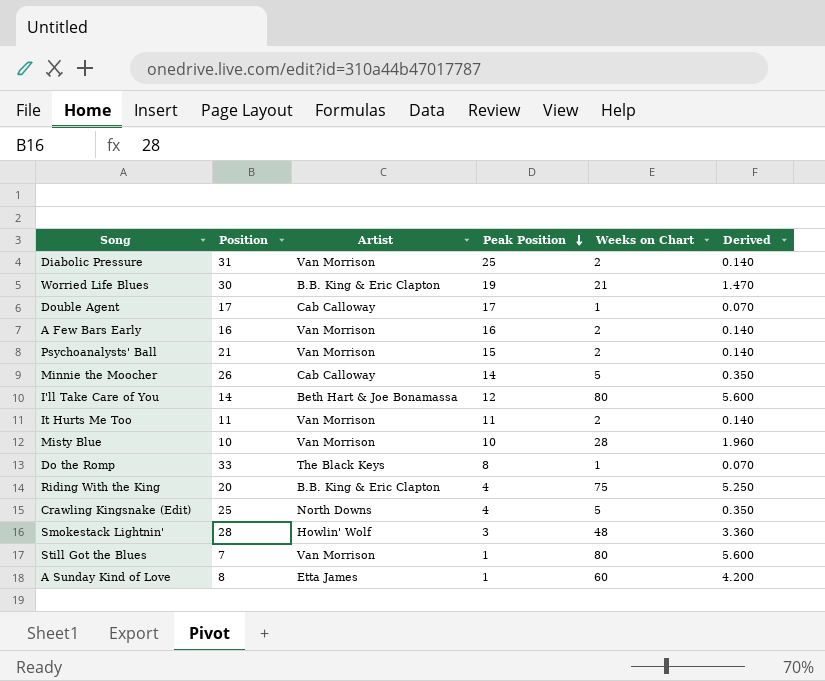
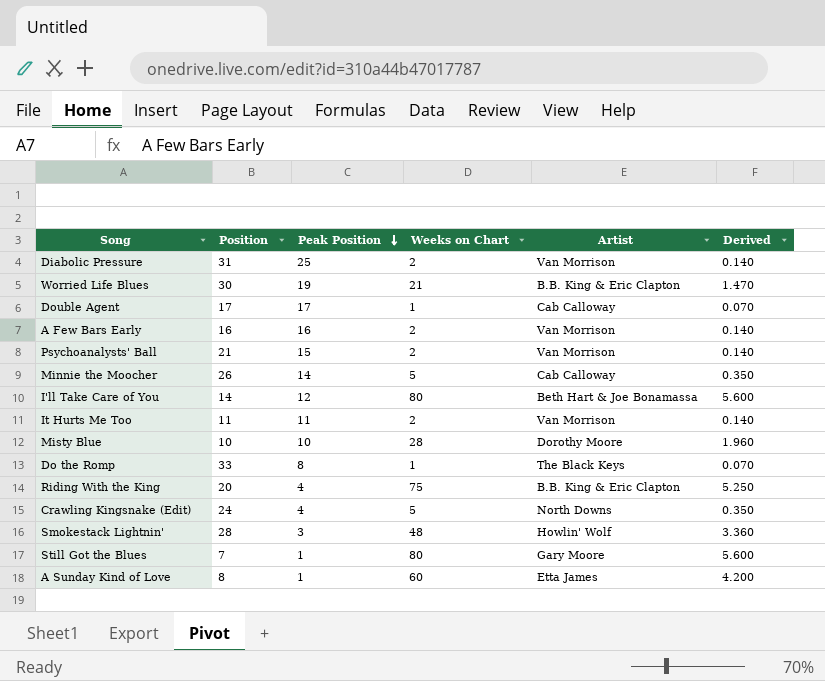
column Artist | position: 3 -> 5
Misty Blue | Artist: Van Morrison -> Dorothy Moore
Crawling Kingsnake (Edit) | Position: 25 -> 24
Still Got the Blues | Artist: Van Morrison -> Gary Moore

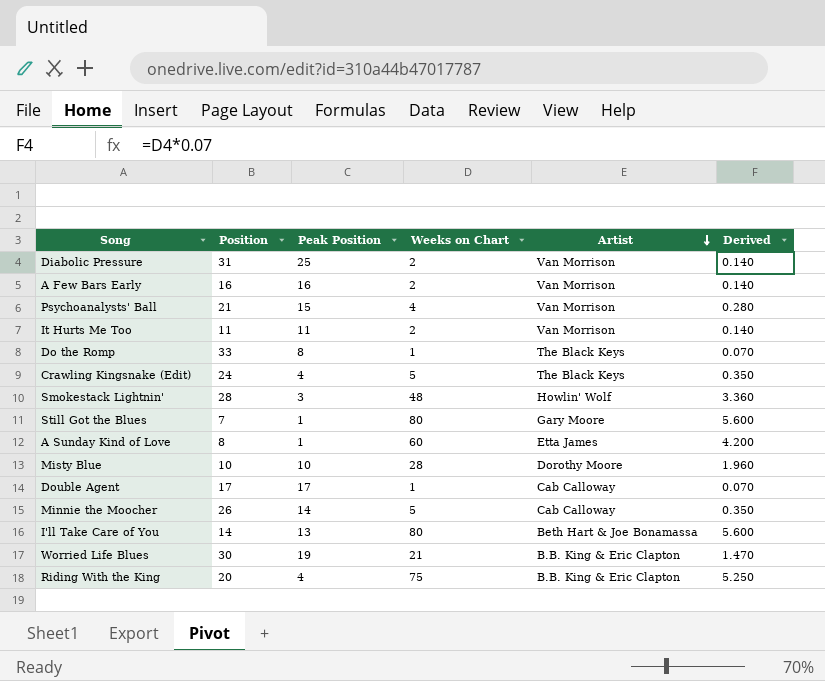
row order: Peak Position descending -> Artist descending
Psychoanalysts' Ball | Weeks on Chart: 2 -> 4
Psychoanalysts' Ball | Derived: 0.140 -> 0.280
Crawling Kingsnake (Edit) | Artist: North Downs -> The Black Keys
I'll Take Care of You | Peak Position: 12 -> 13

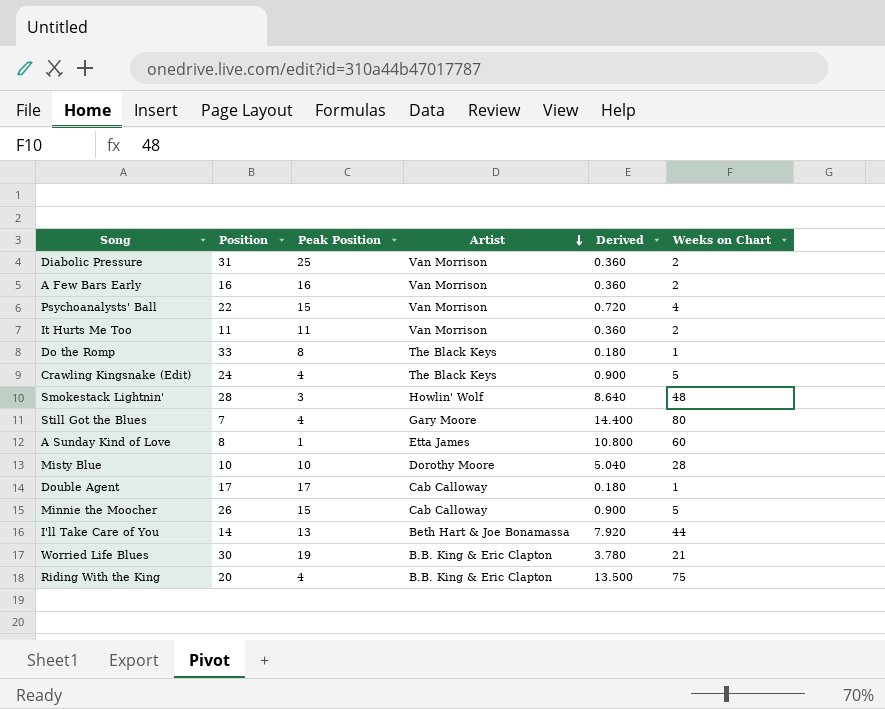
column Derived | formula: [Weeks on Chart] * 0.07 -> [Weeks on Chart] * 0.18
column Weeks on Chart | position: 4 -> 6
Psychoanalysts' Ball | Position: 21 -> 22
Still Got the Blues | Peak Position: 1 -> 4
Minnie the Moocher | Peak Position: 14 -> 15
I'll Take Care of You | Weeks on Chart: 80 -> 44

